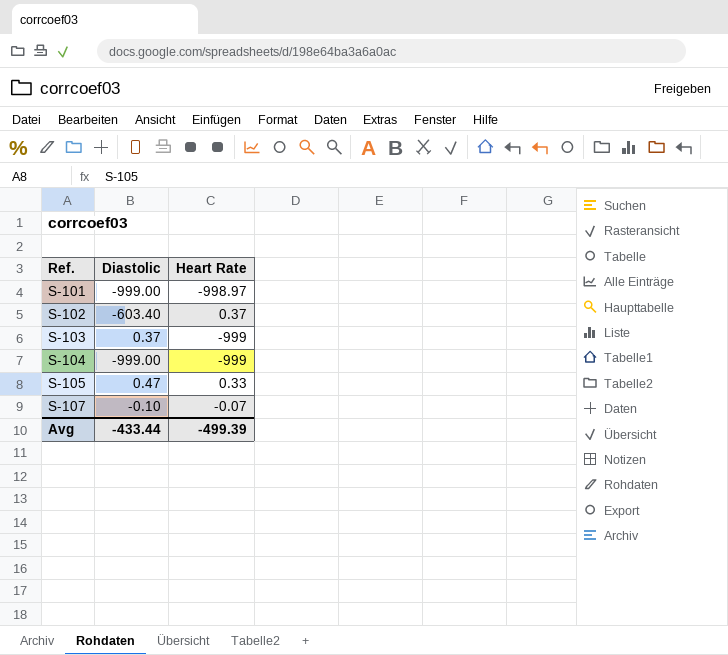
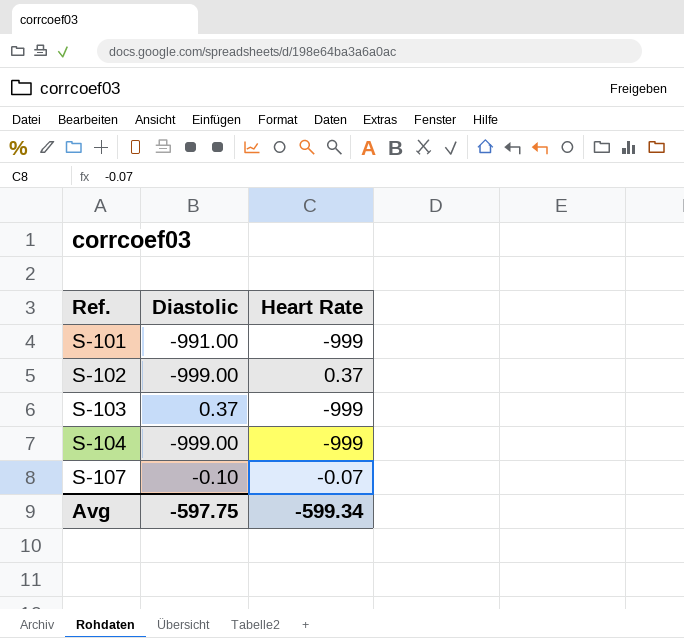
row S-105: 0.47 | 0.33 -> none
S-101 | Diastolic: -999.00 -> -991.00
S-101 | Heart Rate: -998.97 -> -999
S-102 | Diastolic: -603.40 -> -999.00
Avg | Diastolic: -433.44 -> -597.75
Avg | Heart Rate: -499.39 -> -599.34

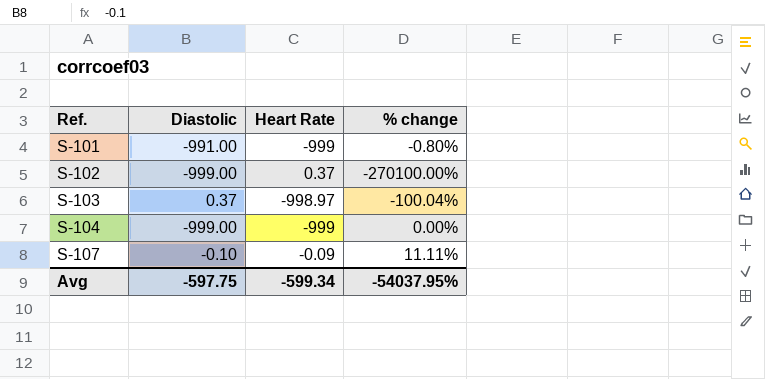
column % change | formula: none -> ([Diastolic] - [Heart Rate]) / [Heart Rate]
S-103 | Heart Rate: -999 -> -998.97
S-107 | Heart Rate: -0.07 -> -0.09

